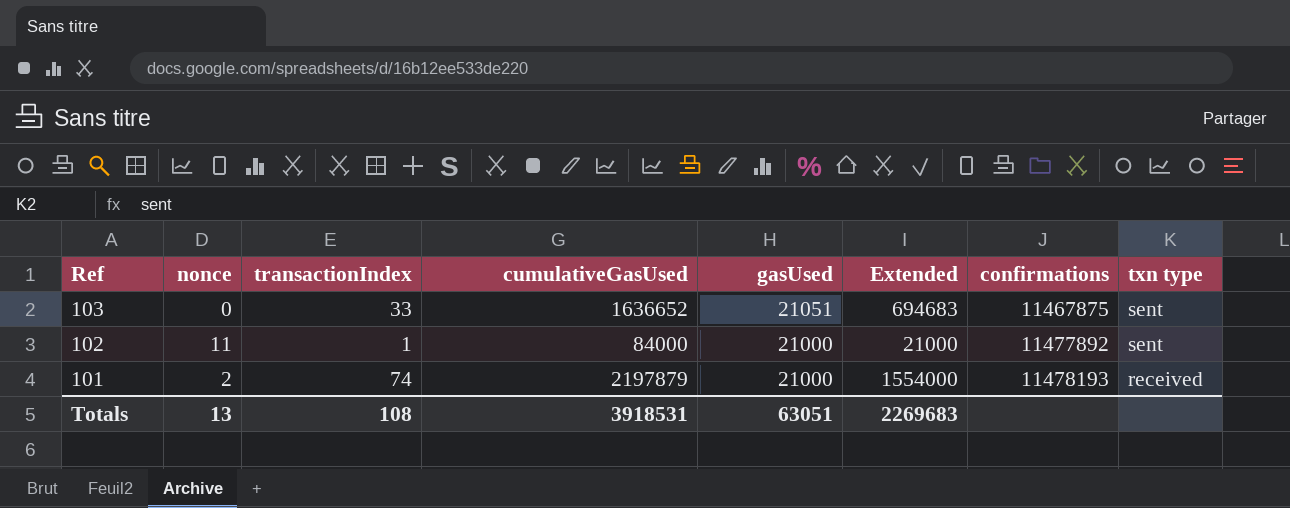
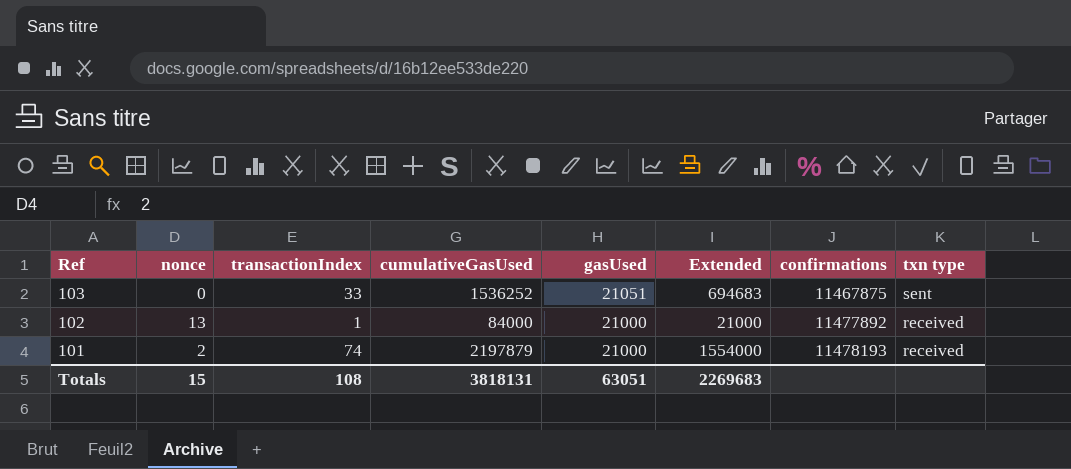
103 | cumulativeGasUsed: 1636652 -> 1536252
102 | nonce: 11 -> 13
102 | txn type: sent -> received
Totals | nonce: 13 -> 15
Totals | cumulativeGasUsed: 3918531 -> 3818131

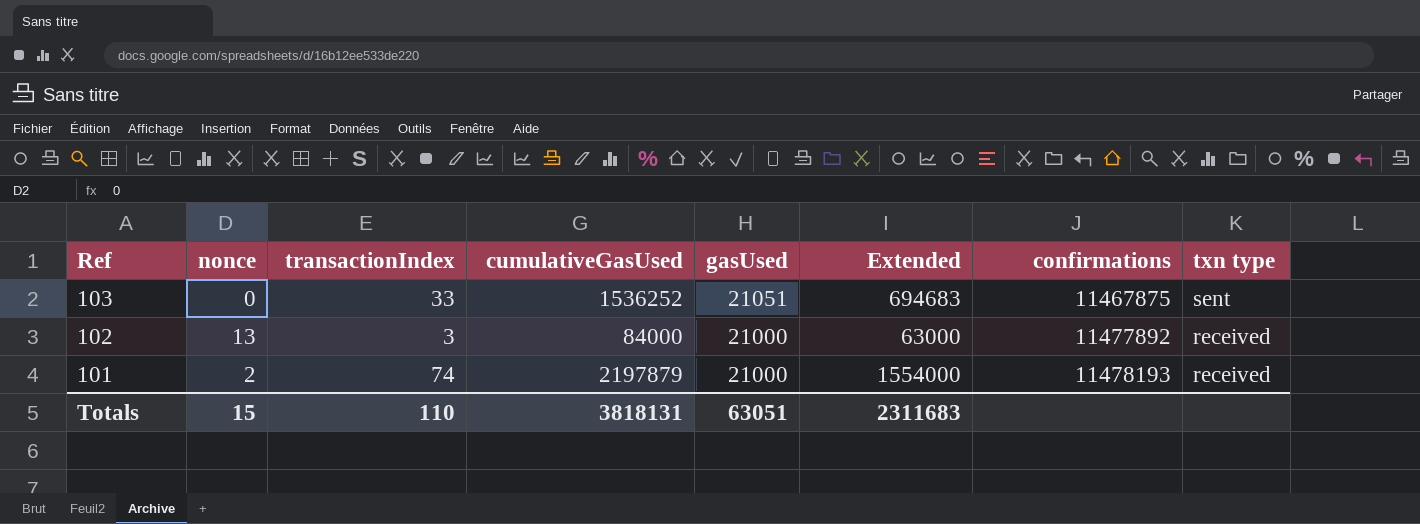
102 | transactionIndex: 1 -> 3
102 | Extended: 21000 -> 63000
Totals | transactionIndex: 108 -> 110
Totals | Extended: 2269683 -> 2311683

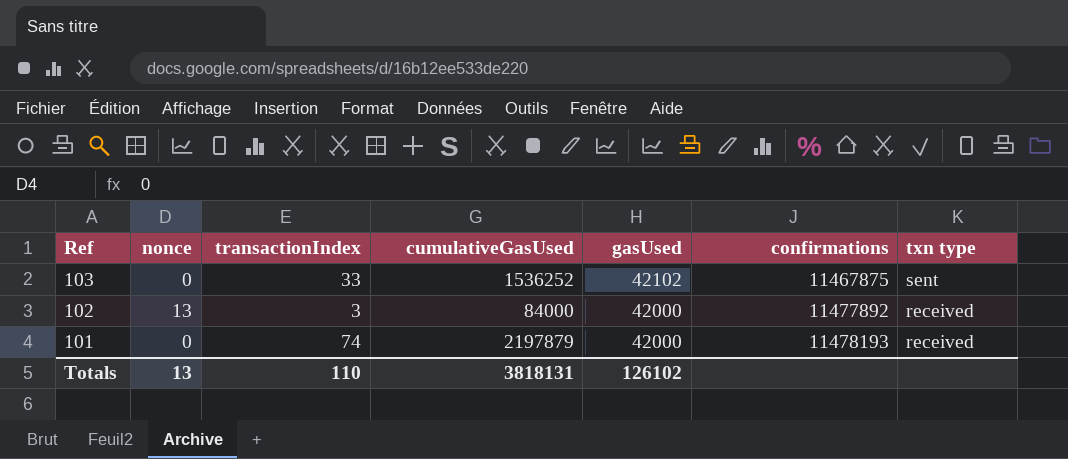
column Extended | formula: [transactionIndex] * [gasUsed] -> none
103 | gasUsed: 21051 -> 42102
102 | gasUsed: 21000 -> 42000
101 | nonce: 2 -> 0
101 | gasUsed: 21000 -> 42000
Totals | nonce: 15 -> 13
Totals | gasUsed: 63051 -> 126102

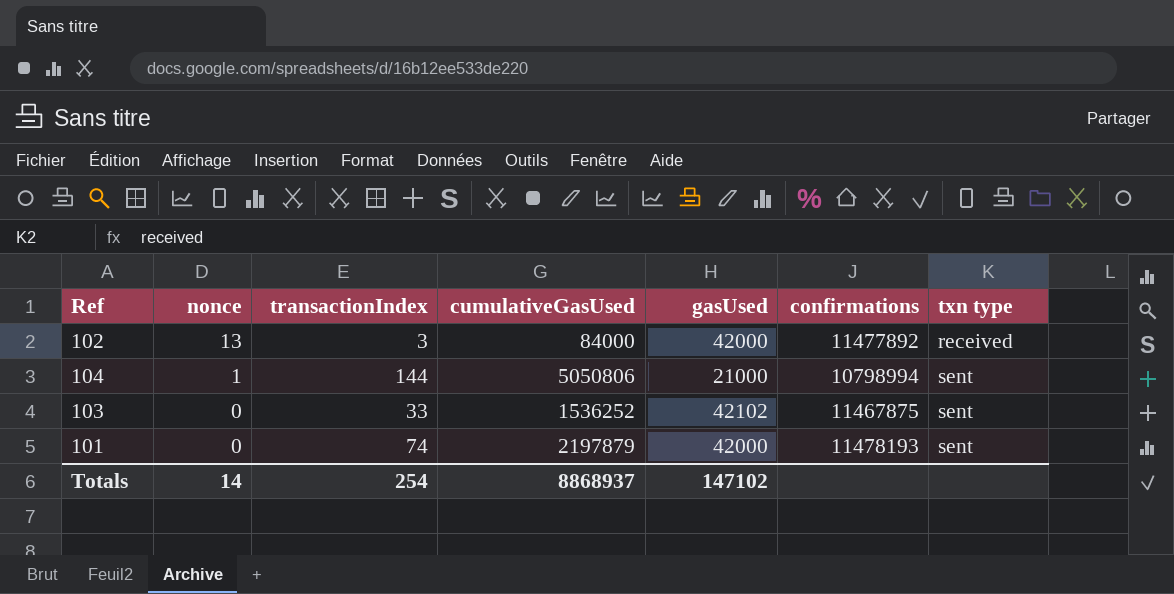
row order: Ref descending -> nonce descending
row 104: none -> 1 | 144 | 5050806 | 21000 | 10798994 | sent
101 | txn type: received -> sent
Totals | nonce: 13 -> 14
Totals | transactionIndex: 110 -> 254
Totals | cumulativeGasUsed: 3818131 -> 8868937
Totals | gasUsed: 126102 -> 147102

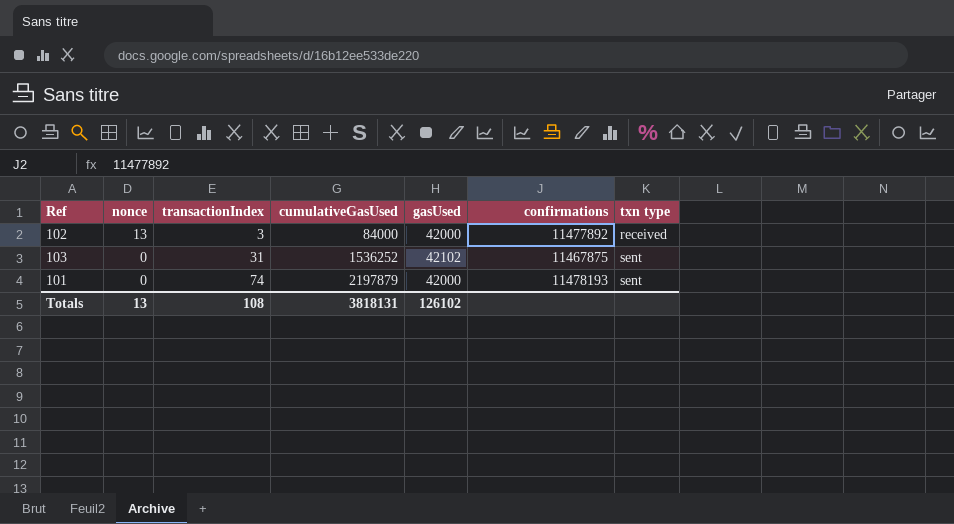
row 104: 1 | 144 | 5050806 | 21000 | 10798994 | sent -> none
103 | transactionIndex: 33 -> 31
Totals | nonce: 14 -> 13
Totals | transactionIndex: 254 -> 108
Totals | cumulativeGasUsed: 8868937 -> 3818131
Totals | gasUsed: 147102 -> 126102

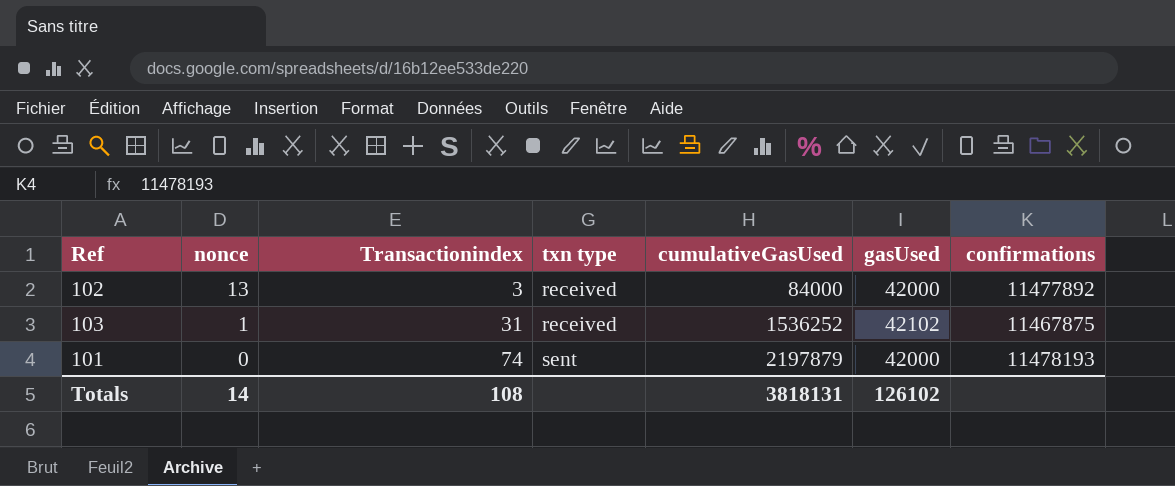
column name: transactionIndex -> Transactionindex
column txn type | position: 7 -> 4
103 | nonce: 0 -> 1
103 | txn type: sent -> received
Totals | nonce: 13 -> 14

